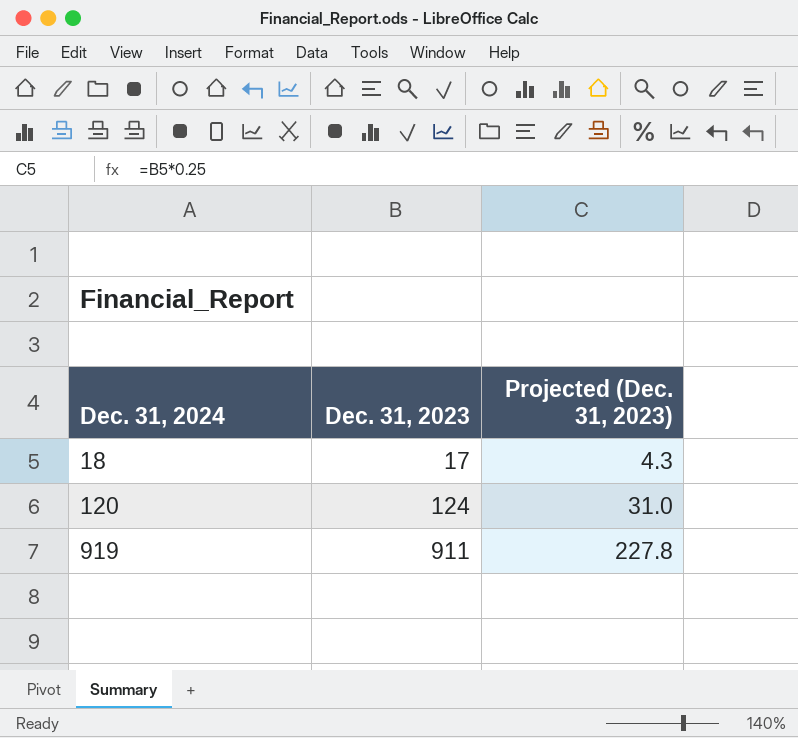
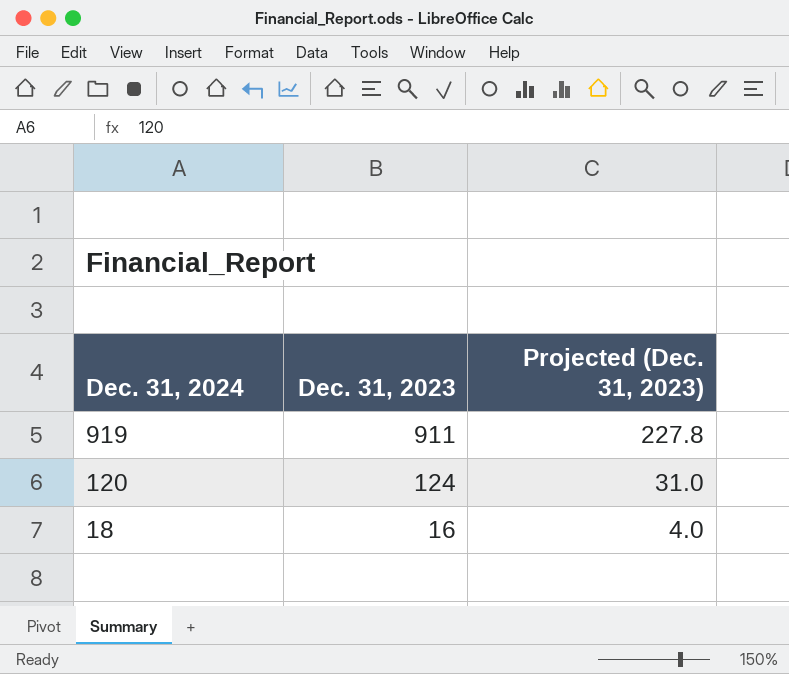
row order: Dec. 31, 2024 ascending -> Dec. 31, 2024 descending
18 | Dec. 31, 2023: 17 -> 16
18 | Projected (Dec. 31, 2023): 4.3 -> 4.0

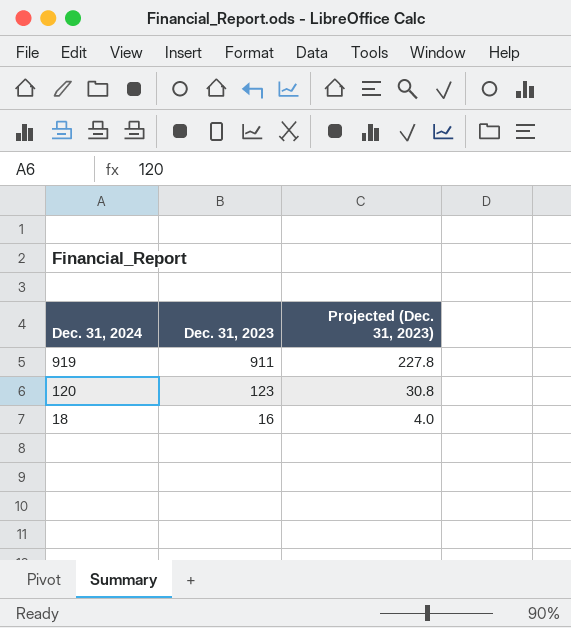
120 | Dec. 31, 2023: 124 -> 123
120 | Projected (Dec. 31, 2023): 31.0 -> 30.8

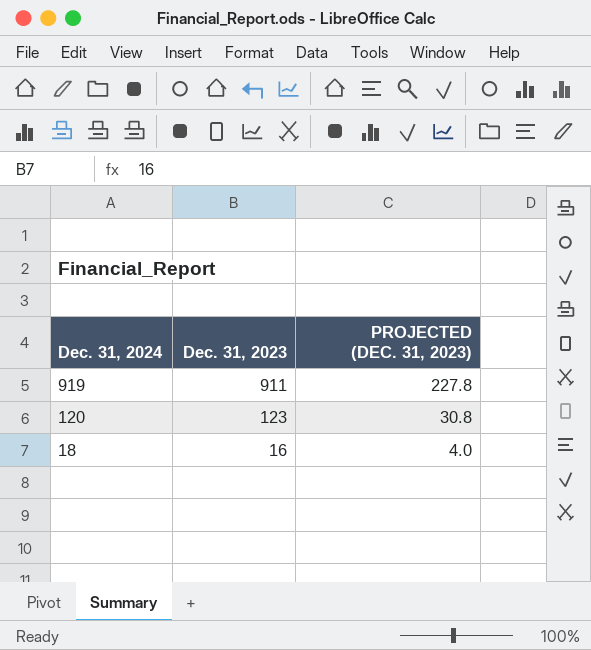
column name: Projected (Dec. 31, 2023) -> PROJECTED (DEC. 31, 2023)

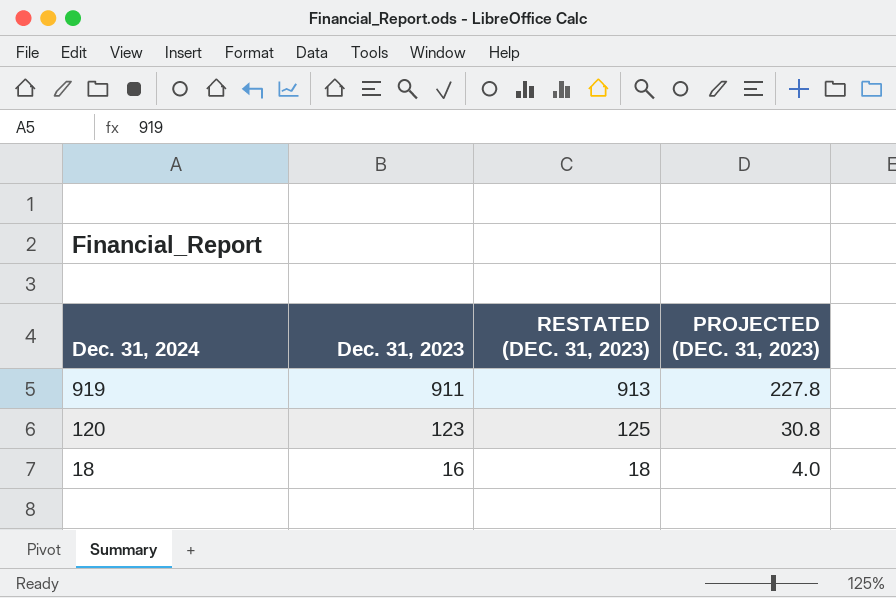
column RESTATED (DEC. 31, 2023) | formula: none -> [Dec. 31, 2023] + 2

